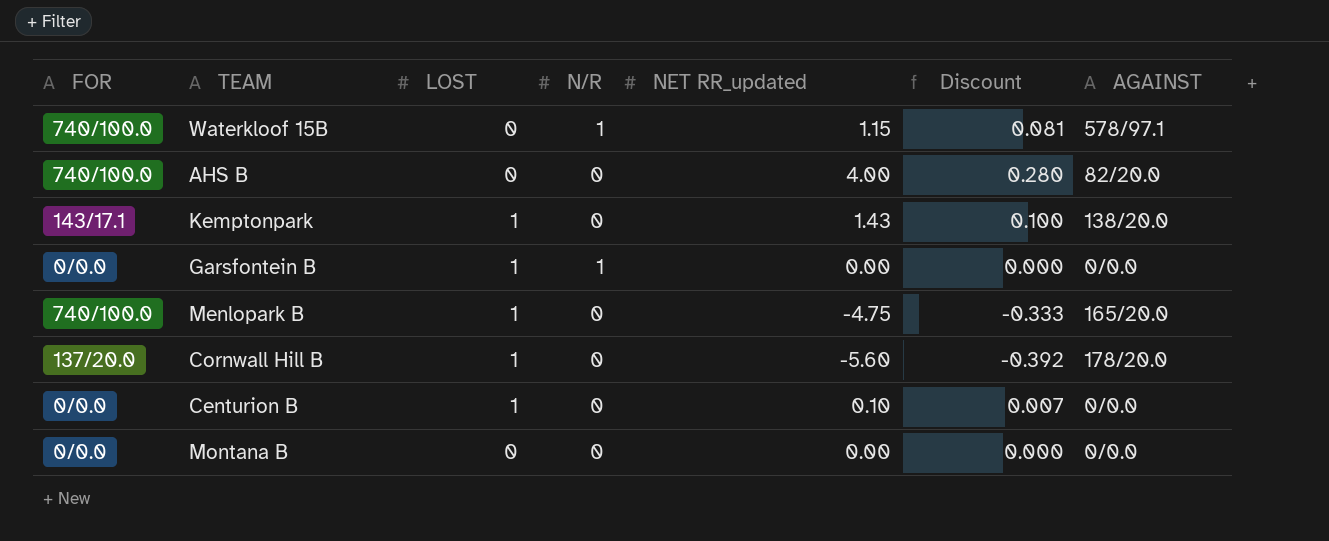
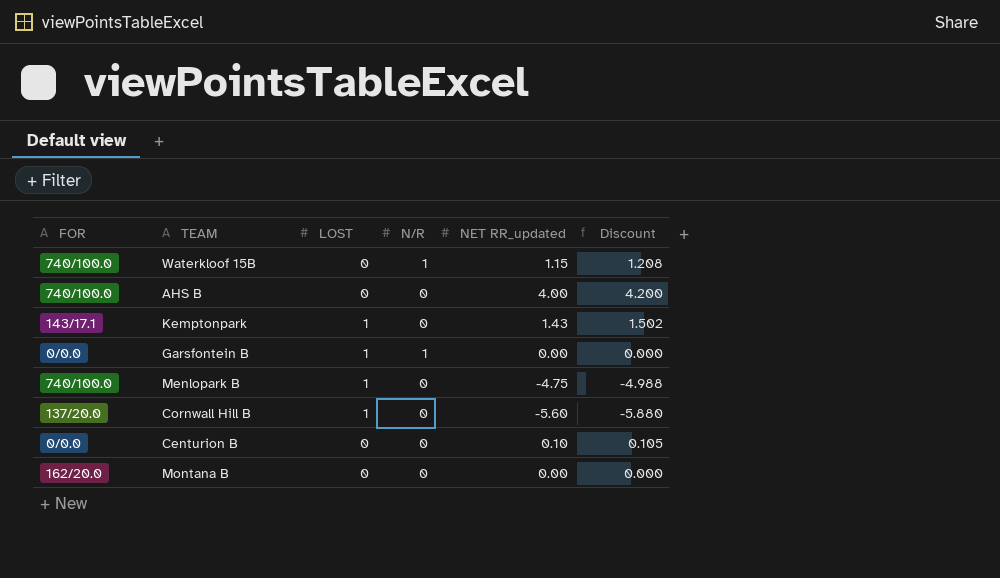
column AGAINST | position: 7 -> none
column Discount | formula: [NET RR_updated] * 0.07 -> [NET RR_updated] * 1.05
Centurion B | LOST: 1 -> 0
Montana B | FOR: 0/0.0 -> 162/20.0

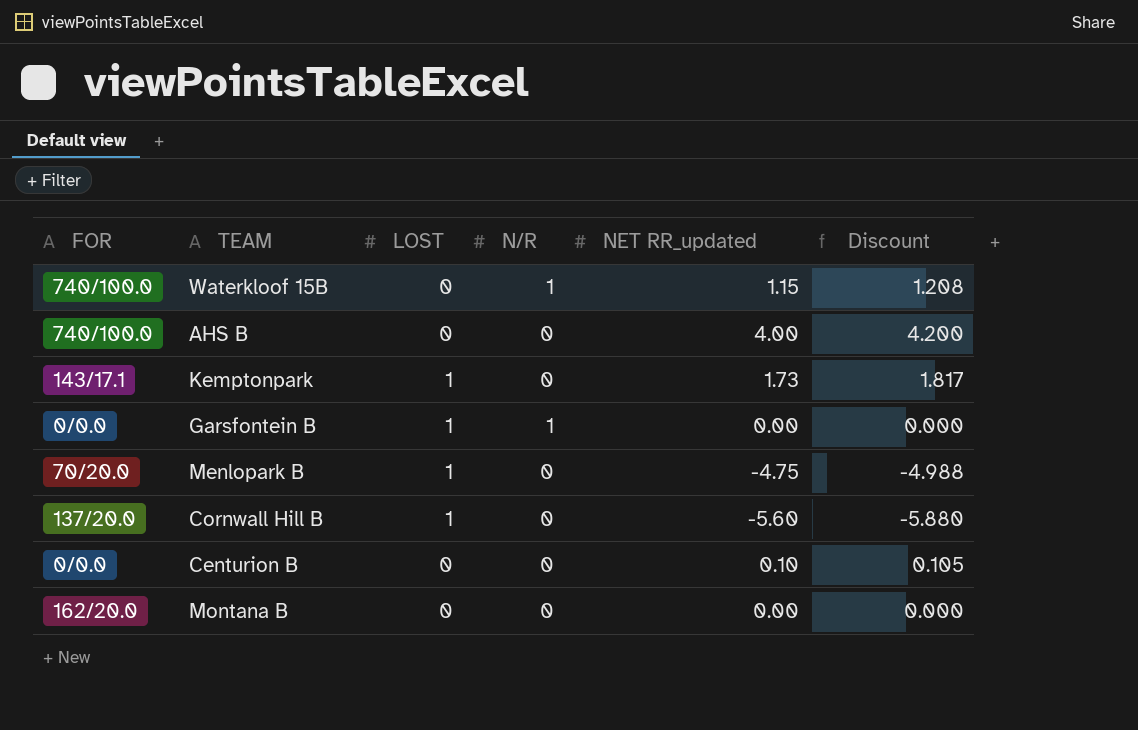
Kemptonpark | NET RR_updated: 1.43 -> 1.73
Kemptonpark | Discount: 1.502 -> 1.817
Menlopark B | FOR: 740/100.0 -> 70/20.0

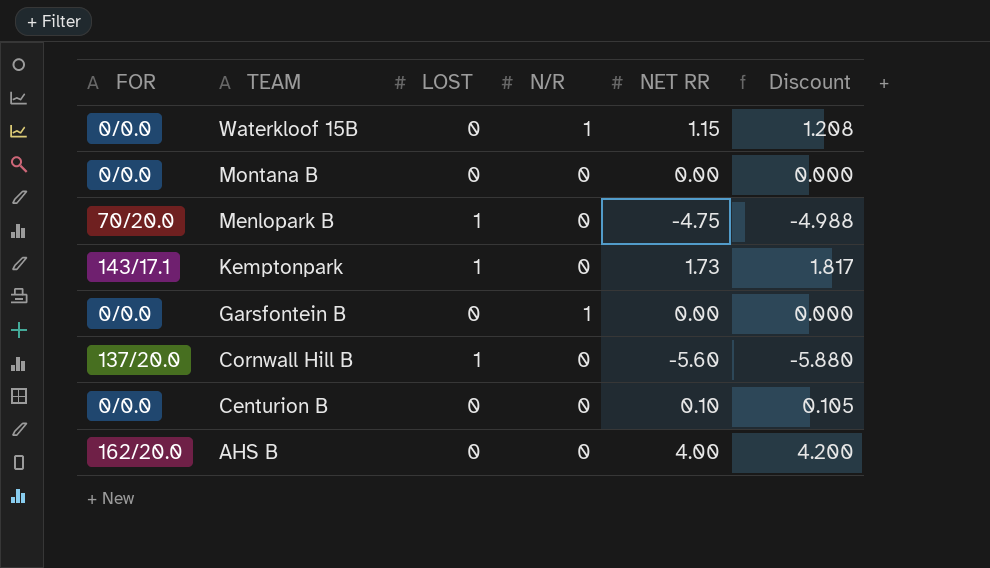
row order: none -> TEAM descending
column name: NET RR_updated -> NET RR
Waterkloof 15B | FOR: 740/100.0 -> 0/0.0
Montana B | FOR: 162/20.0 -> 0/0.0
Garsfontein B | LOST: 1 -> 0
AHS B | FOR: 740/100.0 -> 162/20.0

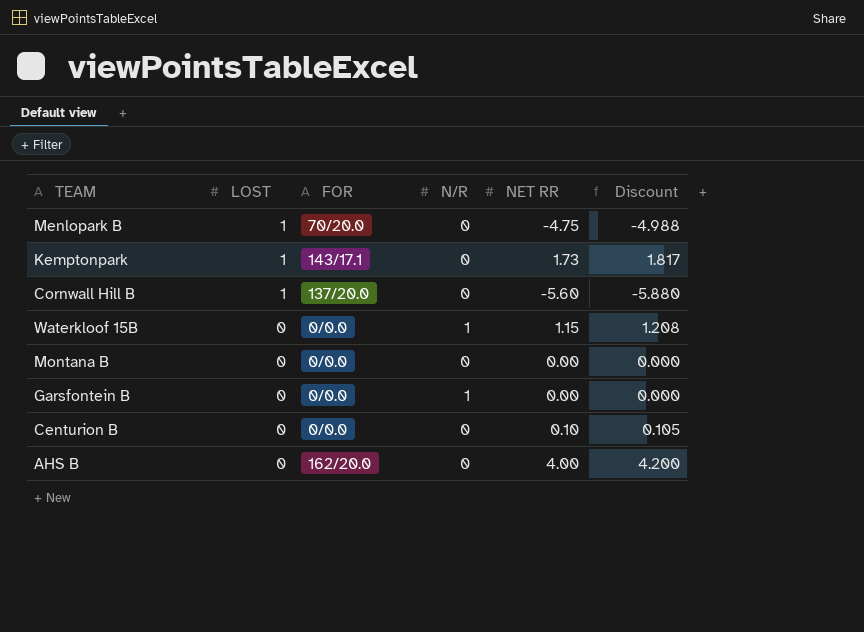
row order: TEAM descending -> LOST descending
column FOR | position: 1 -> 3

